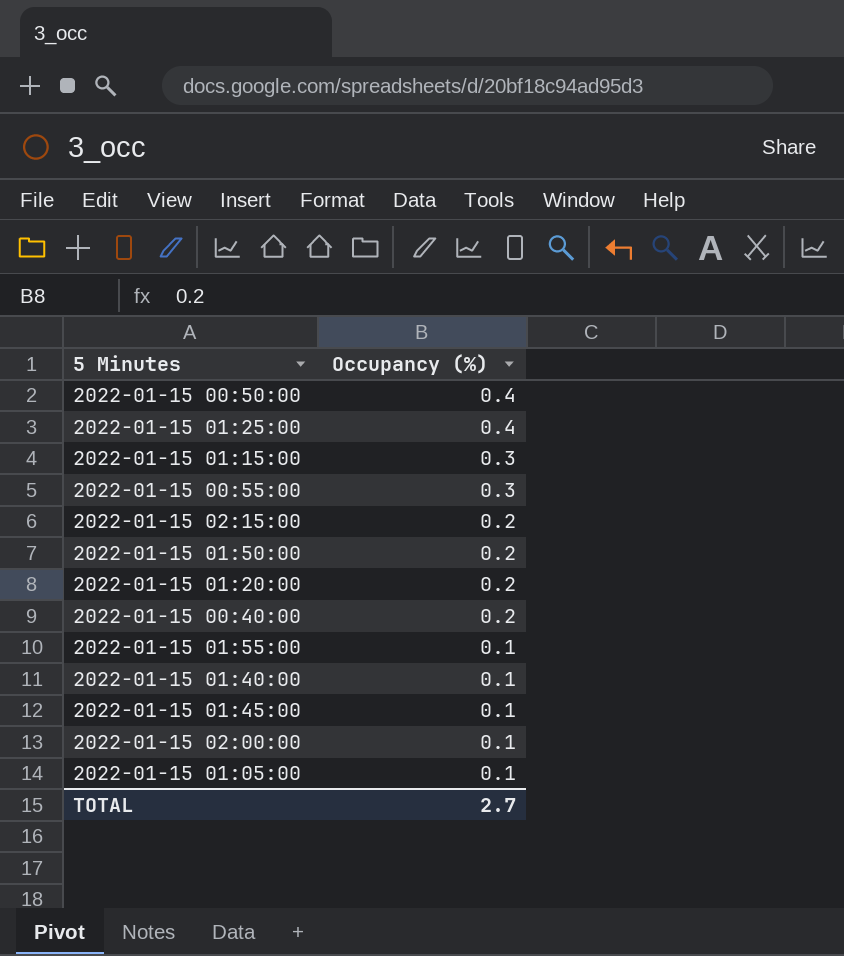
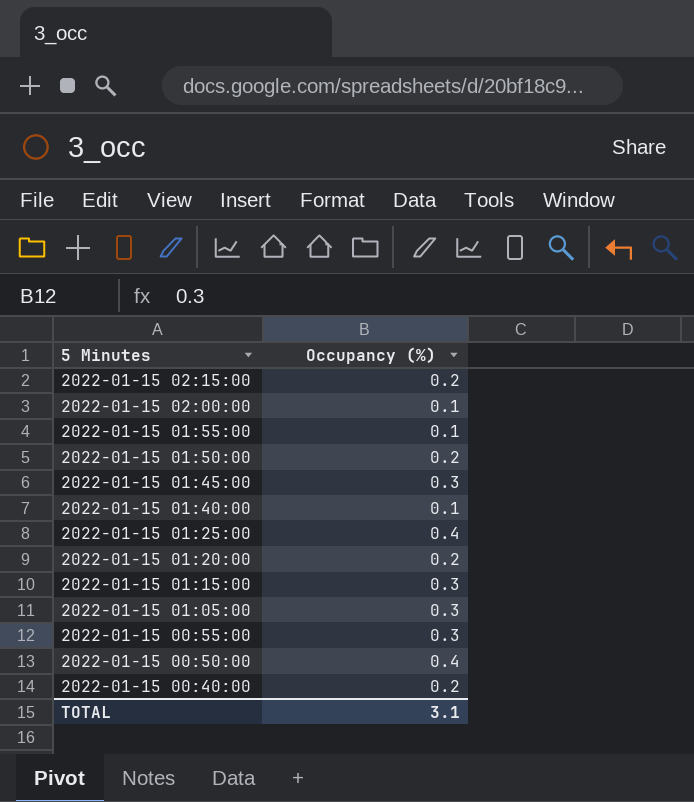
row order: Occupancy (%) descending -> 5 Minutes descending
2022-01-15 01:45:00 | Occupancy (%): 0.1 -> 0.3
2022-01-15 01:05:00 | Occupancy (%): 0.1 -> 0.3
TOTAL | Occupancy (%): 2.7 -> 3.1

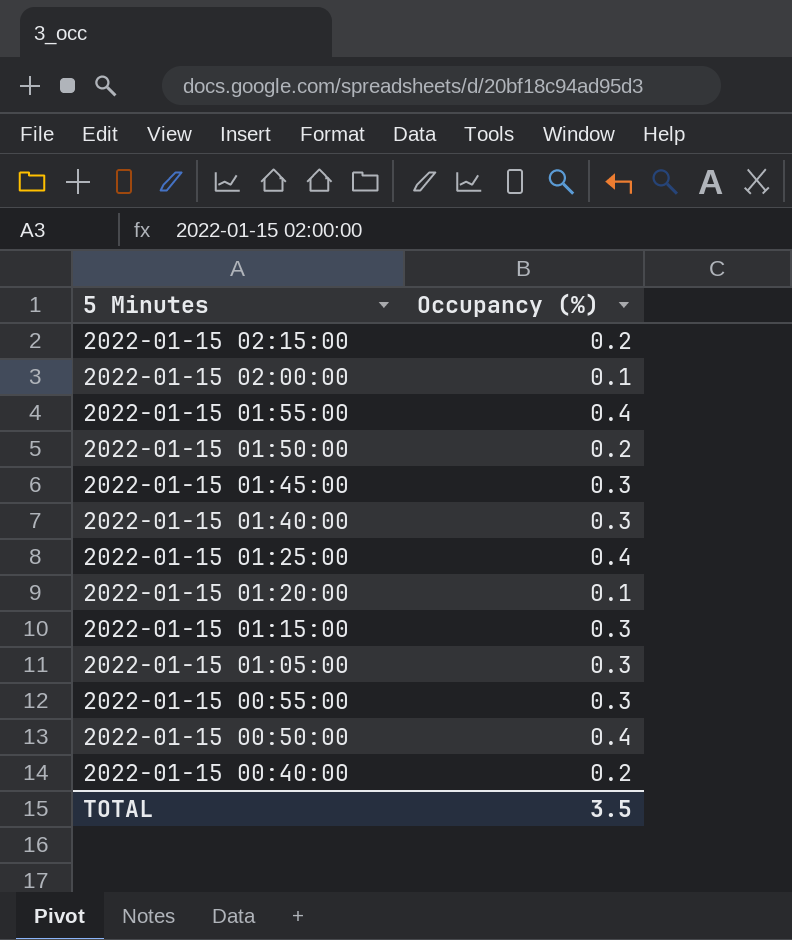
2022-01-15 01:55:00 | Occupancy (%): 0.1 -> 0.4
2022-01-15 01:40:00 | Occupancy (%): 0.1 -> 0.3
2022-01-15 01:20:00 | Occupancy (%): 0.2 -> 0.1
TOTAL | Occupancy (%): 3.1 -> 3.5

